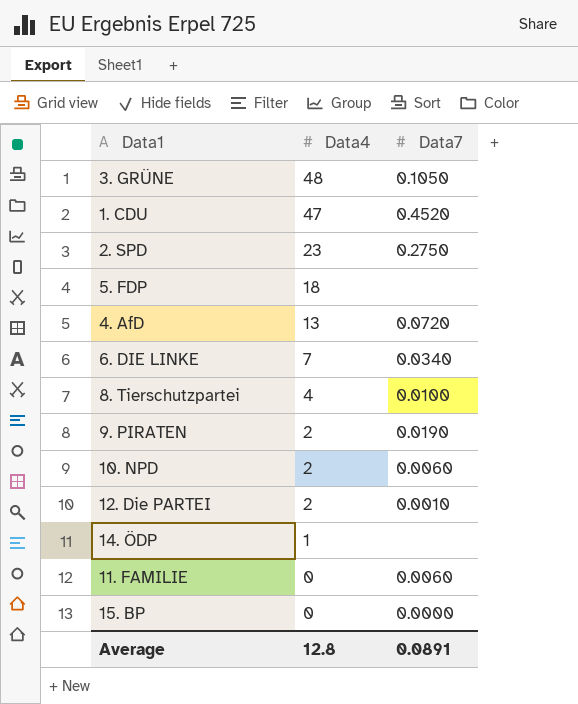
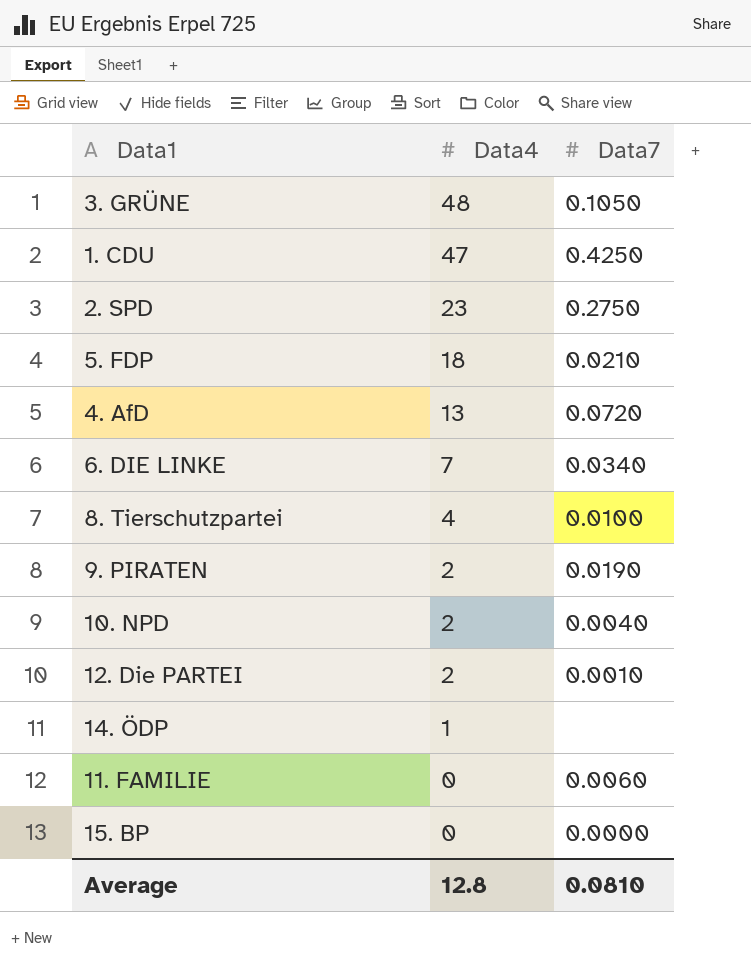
1. CDU | Data7: 0.4520 -> 0.4250
5. FDP | Data7: none -> 0.0210
10. NPD | Data7: 0.0060 -> 0.0040
Average | Data7: 0.0891 -> 0.0810

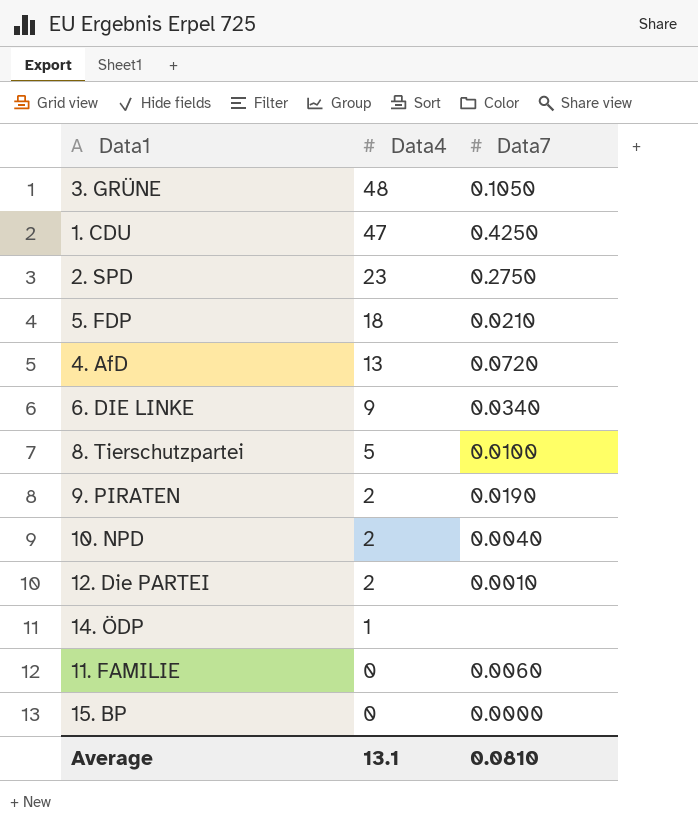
6. DIE LINKE | Data4: 7 -> 9
8. Tierschutzpartei | Data4: 4 -> 5
Average | Data4: 12.8 -> 13.1

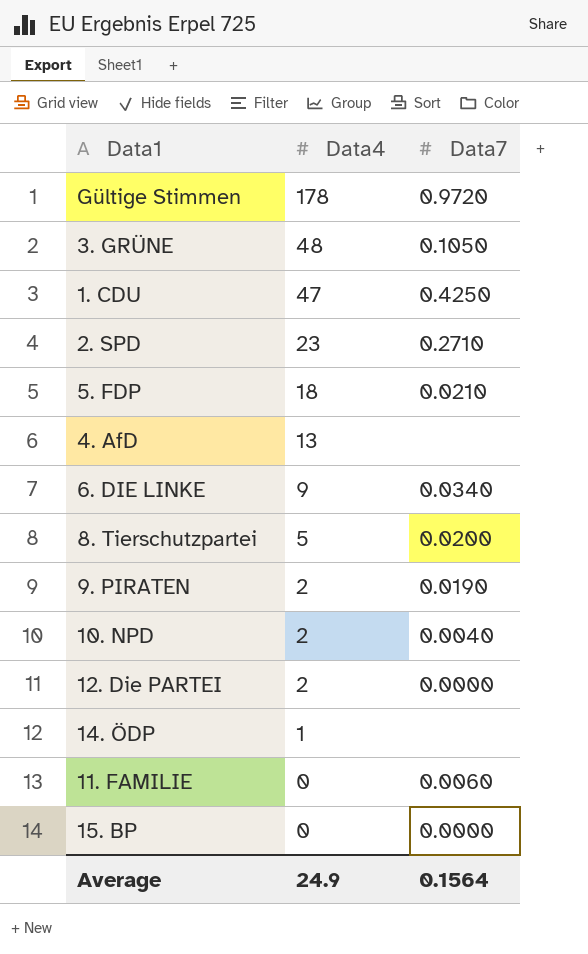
row Gültige Stimmen: none -> 178 | 0.9720
2. SPD | Data7: 0.2750 -> 0.2710
4. AfD | Data7: 0.0720 -> none
8. Tierschutzpartei | Data7: 0.0100 -> 0.0200
12. Die PARTEI | Data7: 0.0010 -> 0.0000
Average | Data4: 13.1 -> 24.9
Average | Data7: 0.0810 -> 0.1564

